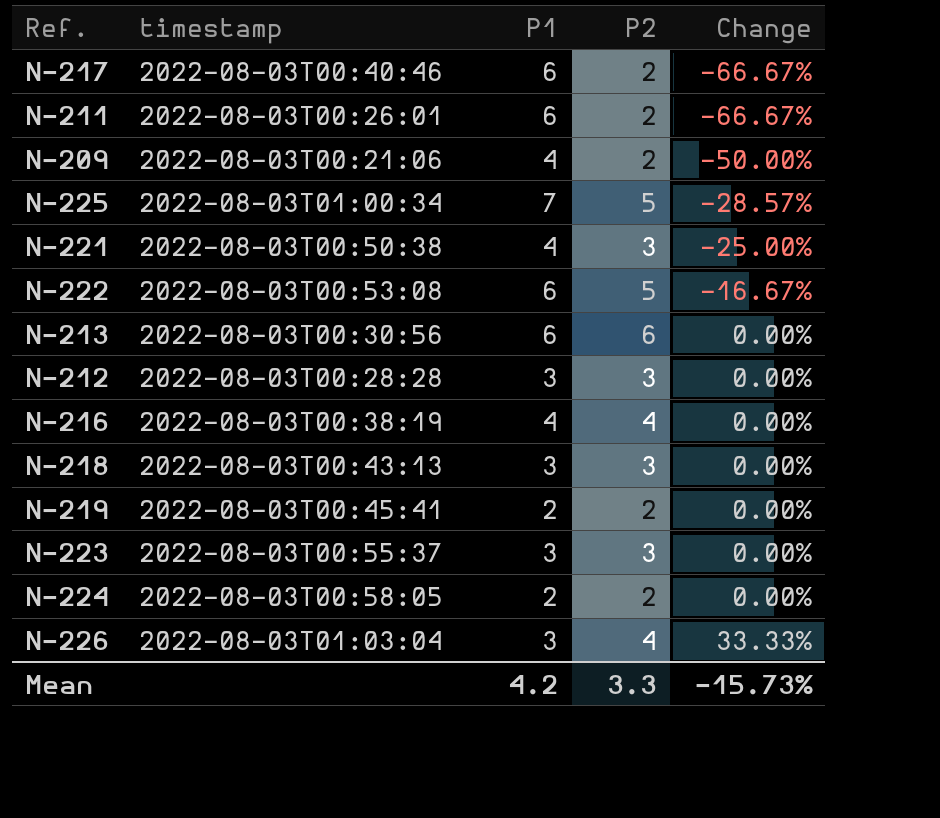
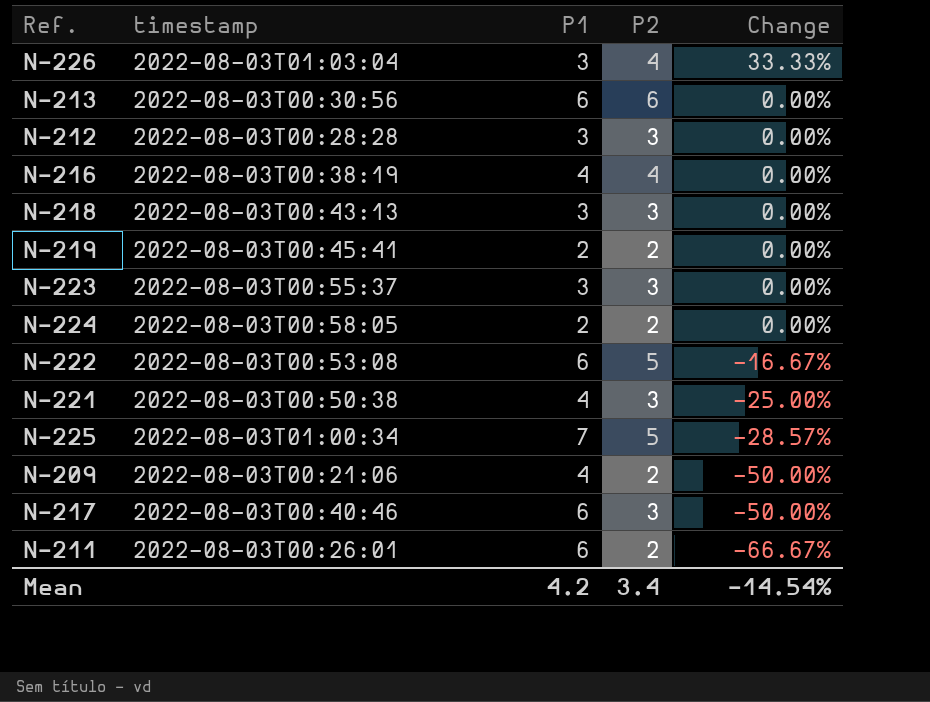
row order: Change ascending -> Change descending
N-217 | P2: 2 -> 3
N-217 | Change: -66.67% -> -50.00%
Mean | P2: 3.3 -> 3.4
Mean | Change: -15.73% -> -14.54%

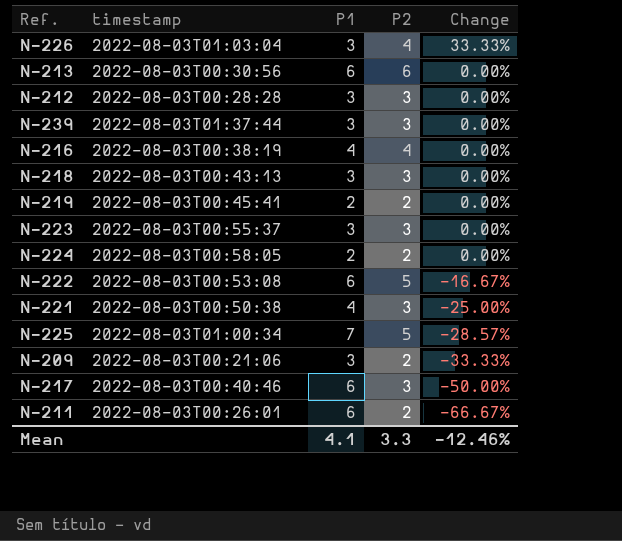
row N-239: none -> 2022-08-03T01:37:44 | 3 | 3 | 0.00%
N-209 | P1: 4 -> 3
N-209 | Change: -50.00% -> -33.33%
Mean | P1: 4.2 -> 4.1
Mean | P2: 3.4 -> 3.3
Mean | Change: -14.54% -> -12.46%

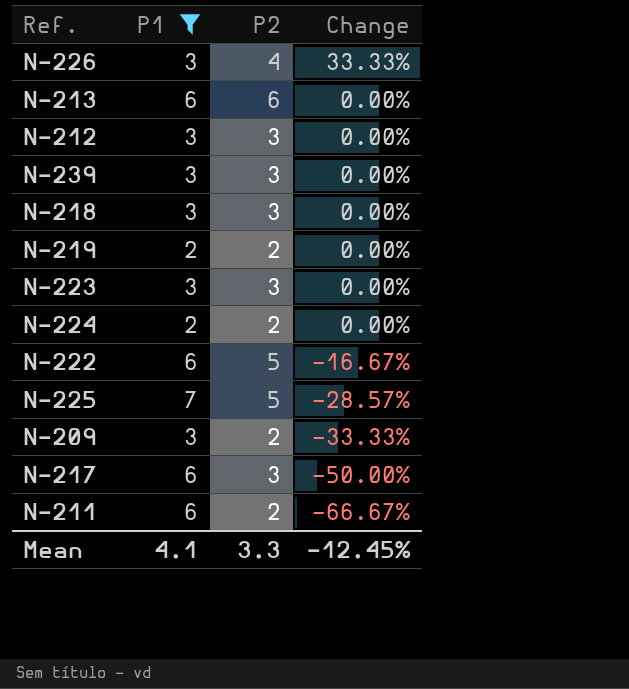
filter: none -> P1 != 4
column timestamp | position: 2 -> none
Mean | Change: -12.46% -> -12.45%

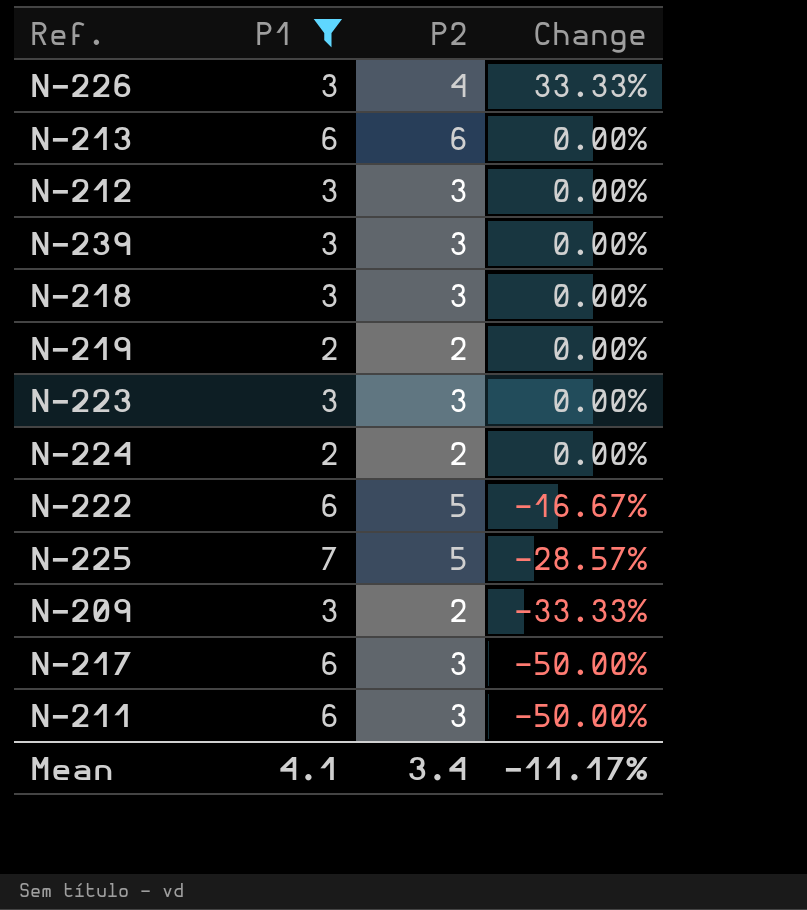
N-211 | P2: 2 -> 3
N-211 | Change: -66.67% -> -50.00%
Mean | P2: 3.3 -> 3.4
Mean | Change: -12.45% -> -11.17%

